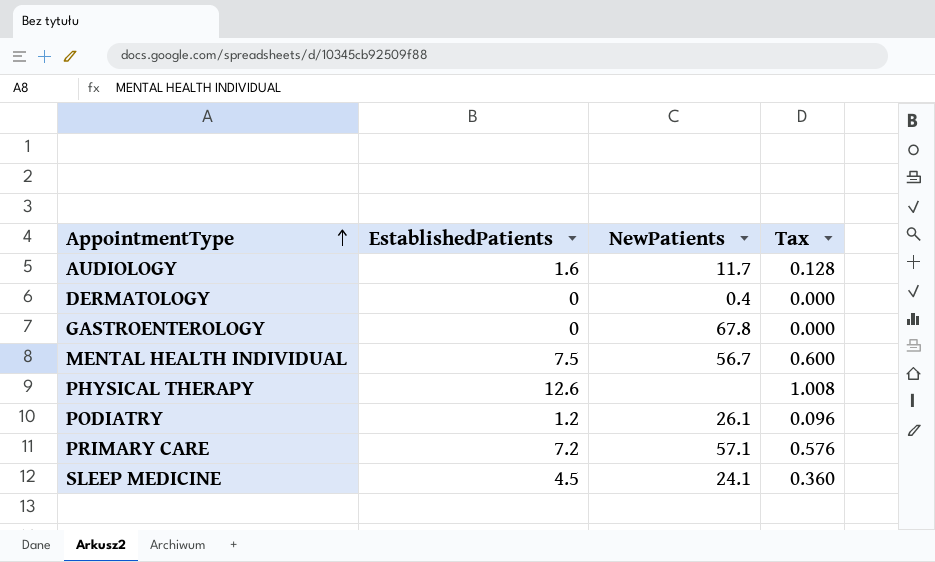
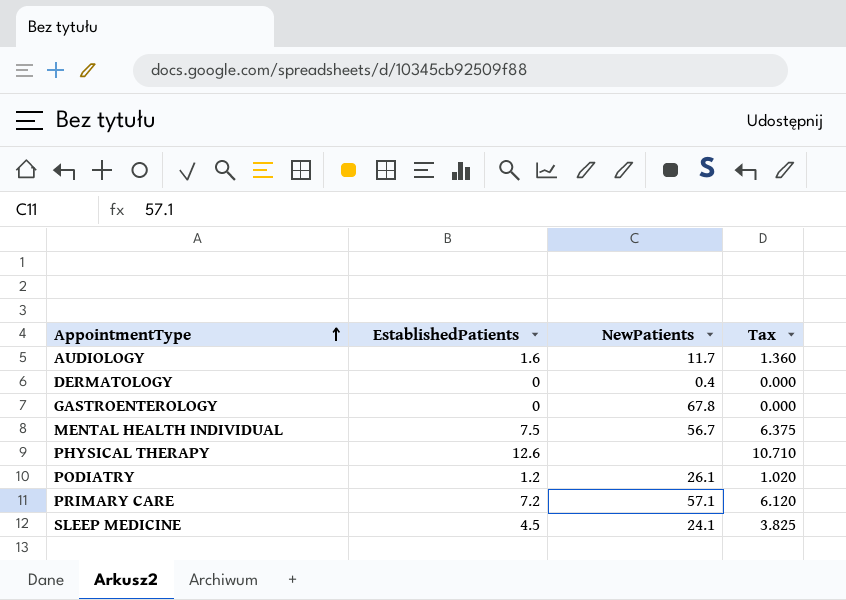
column Tax | formula: [EstablishedPatients] * 0.08 -> [EstablishedPatients] * 0.85

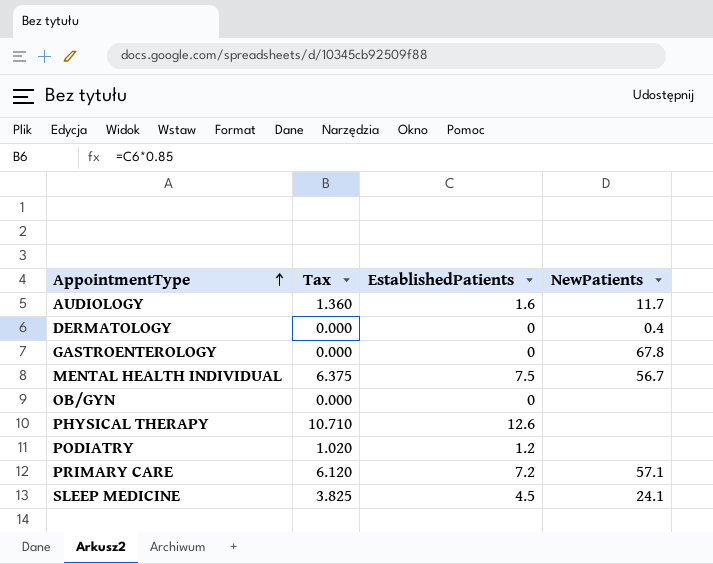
column Tax | position: 4 -> 2
row OB/GYN: none -> 0.000 | 0 | none
PODIATRY | NewPatients: 26.1 -> none

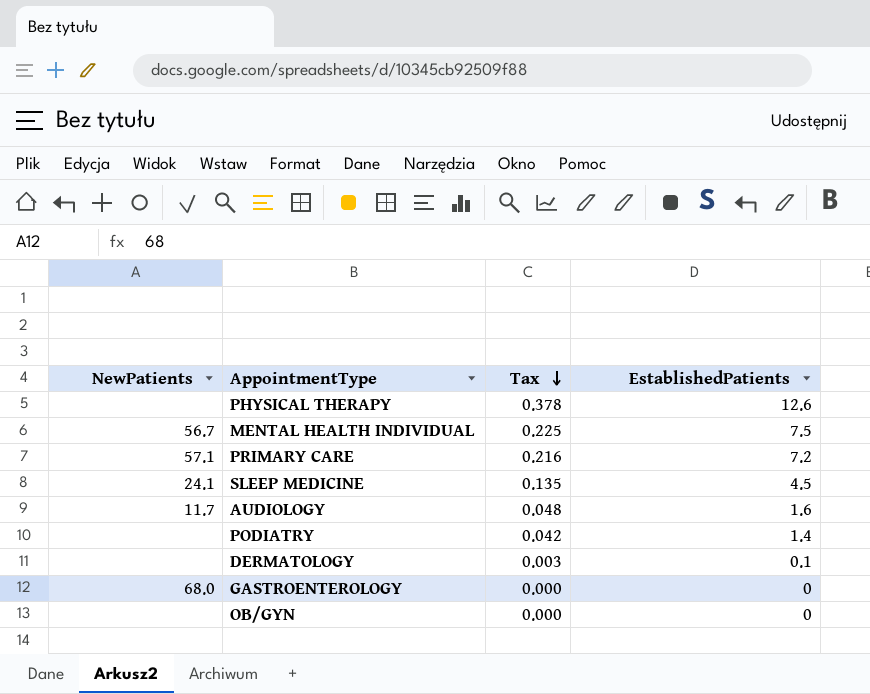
row order: AppointmentType ascending -> Tax descending
column NewPatients | position: 4 -> 1
column Tax | formula: [EstablishedPatients] * 0.85 -> [EstablishedPatients] * 0.03
PODIATRY | EstablishedPatients: 1.2 -> 1.4
DERMATOLOGY | NewPatients: 0.4 -> none
DERMATOLOGY | EstablishedPatients: 0 -> 0.1
GASTROENTEROLOGY | NewPatients: 67.8 -> 68.0

